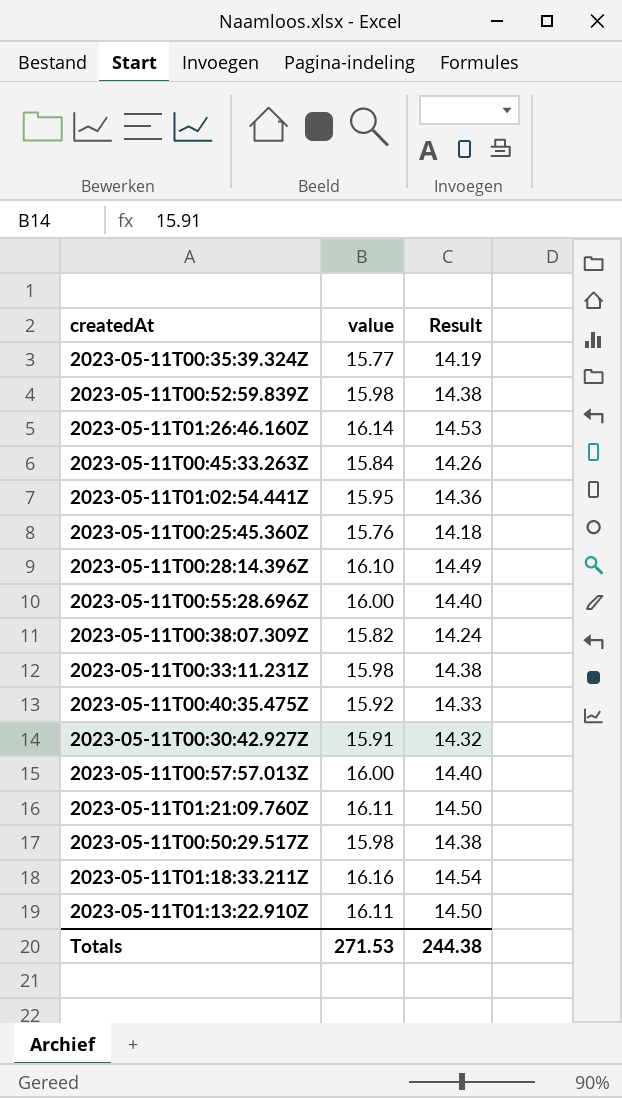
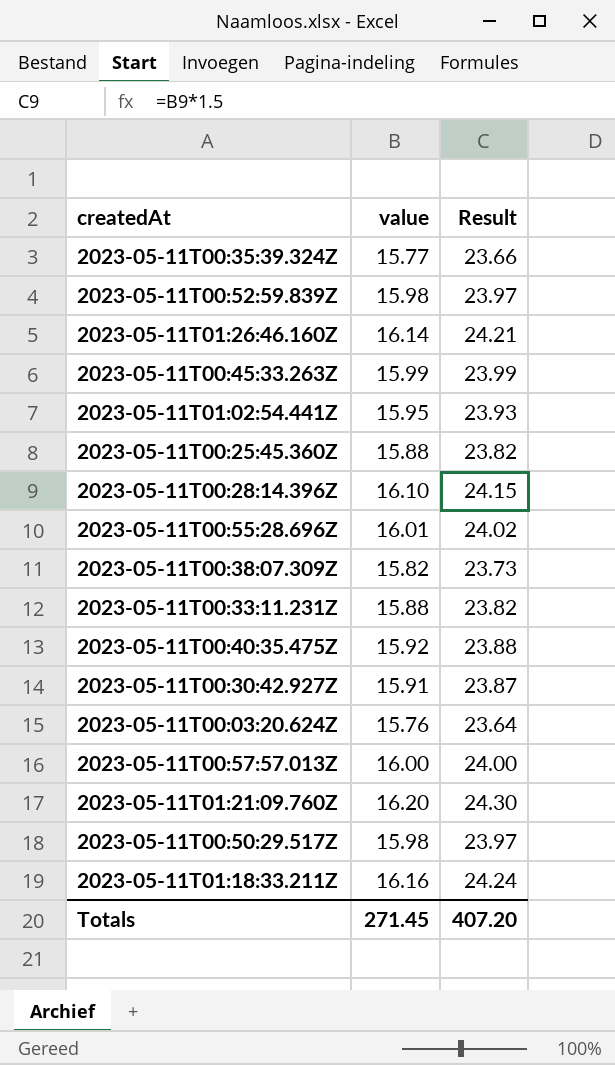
column Result | formula: [value] * 0.9 -> [value] * 1.5
row 2023-05-11T01:13:22.910Z: 16.11 | 14.50 -> none
2023-05-11T00:45:33.263Z | value: 15.84 -> 15.99
2023-05-11T00:25:45.360Z | value: 15.76 -> 15.88
2023-05-11T00:55:28.696Z | value: 16.00 -> 16.01
2023-05-11T00:33:11.231Z | value: 15.98 -> 15.88
row 2023-05-11T00:03:20.624Z: none -> 15.76 | 23.64
2023-05-11T01:21:09.760Z | value: 16.11 -> 16.20
Totals | value: 271.53 -> 271.45
Totals | Result: 244.38 -> 407.20

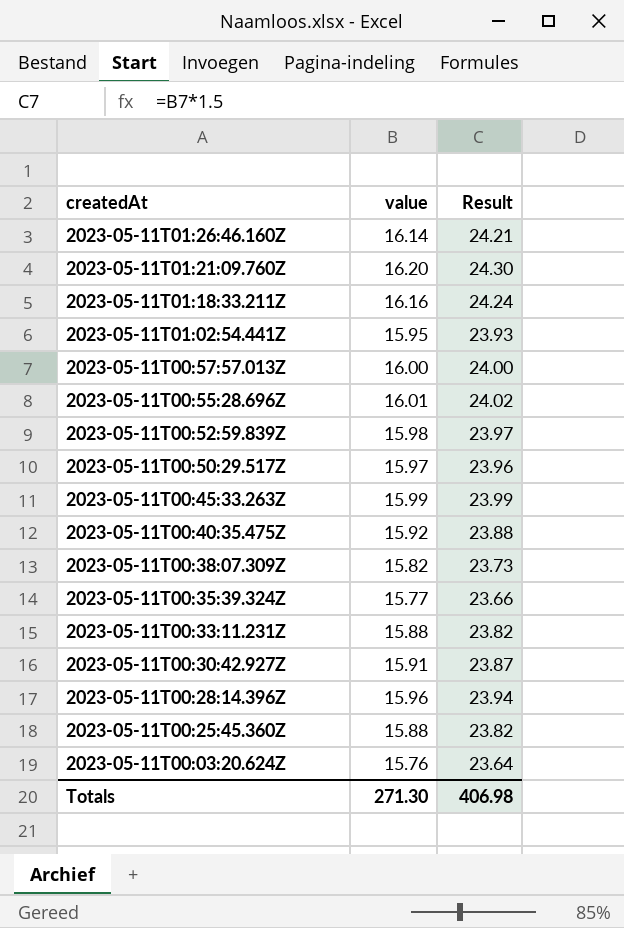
row order: none -> createdAt descending
2023-05-11T00:50:29.517Z | value: 15.98 -> 15.97
2023-05-11T00:50:29.517Z | Result: 23.97 -> 23.96
2023-05-11T00:28:14.396Z | value: 16.10 -> 15.96
2023-05-11T00:28:14.396Z | Result: 24.15 -> 23.94
Totals | value: 271.45 -> 271.30
Totals | Result: 407.20 -> 406.98

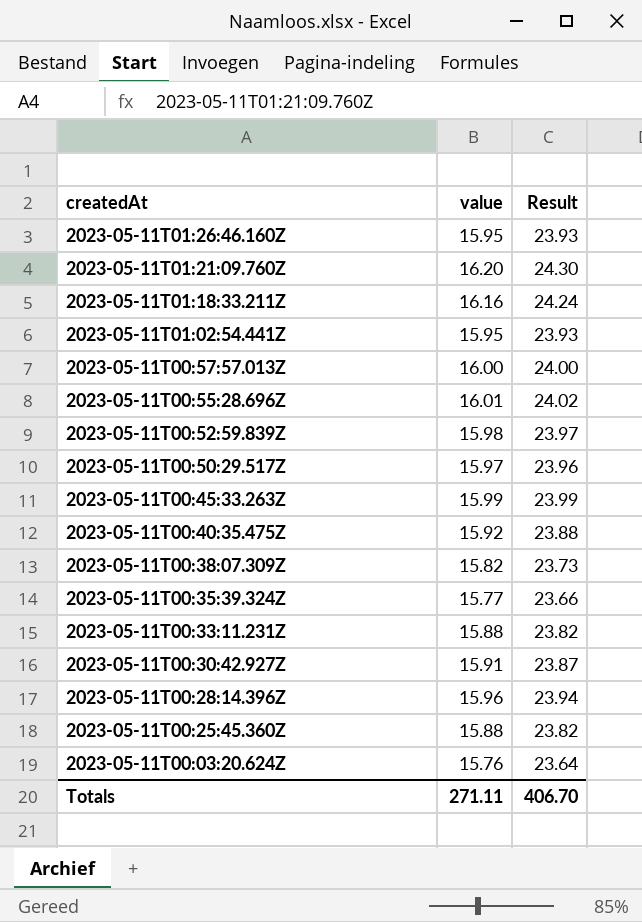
2023-05-11T01:26:46.160Z | value: 16.14 -> 15.95
2023-05-11T01:26:46.160Z | Result: 24.21 -> 23.93
Totals | value: 271.30 -> 271.11
Totals | Result: 406.98 -> 406.70

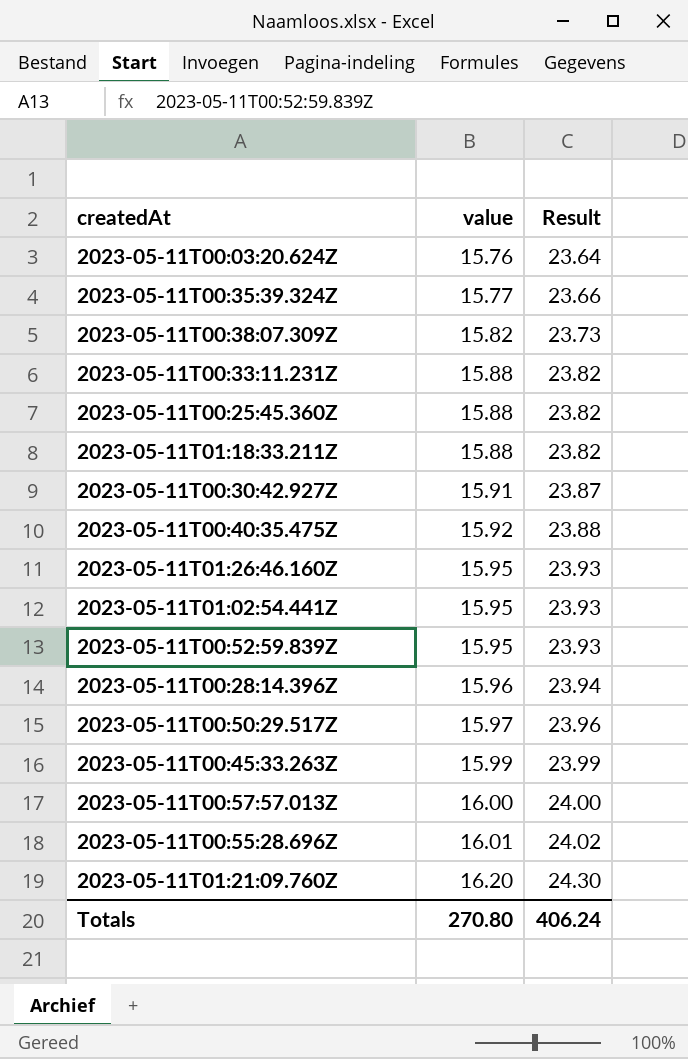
row order: createdAt descending -> value ascending
2023-05-11T01:18:33.211Z | value: 16.16 -> 15.88
2023-05-11T01:18:33.211Z | Result: 24.24 -> 23.82
2023-05-11T00:52:59.839Z | value: 15.98 -> 15.95
2023-05-11T00:52:59.839Z | Result: 23.97 -> 23.93
Totals | value: 271.11 -> 270.80
Totals | Result: 406.70 -> 406.24

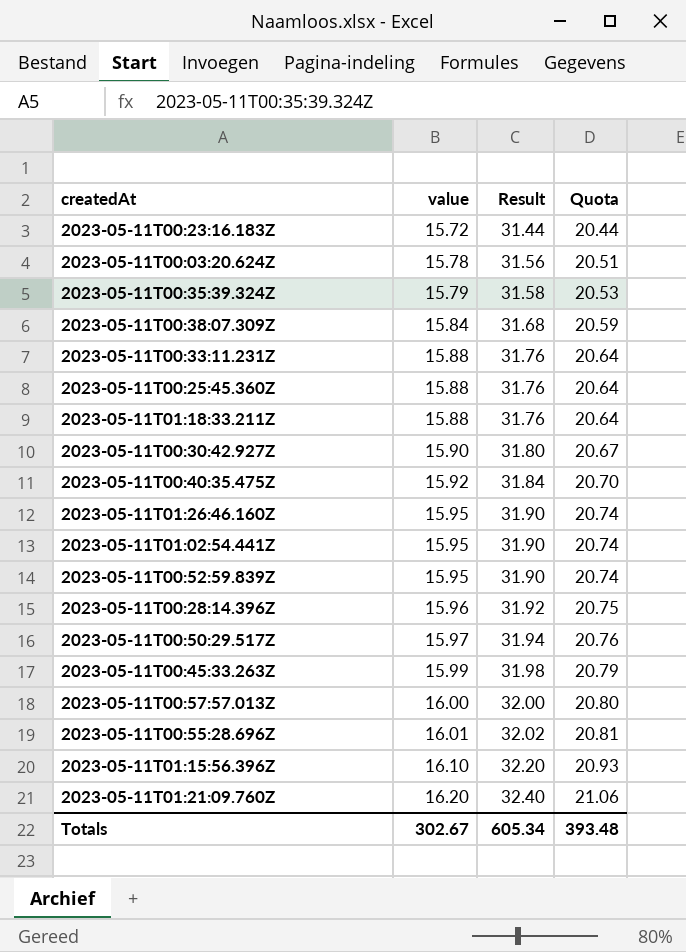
column Result | formula: [value] * 1.5 -> [value] * 2
column Quota | formula: none -> [value] * 1.3
row 2023-05-11T00:23:16.183Z: none -> 15.72 | 31.44 | 20.44
2023-05-11T00:03:20.624Z | value: 15.76 -> 15.78
2023-05-11T00:35:39.324Z | value: 15.77 -> 15.79
2023-05-11T00:38:07.309Z | value: 15.82 -> 15.84
2023-05-11T00:30:42.927Z | value: 15.91 -> 15.90
row 2023-05-11T01:15:56.396Z: none -> 16.10 | 32.20 | 20.93
Totals | value: 270.80 -> 302.67
Totals | Result: 406.24 -> 605.34

